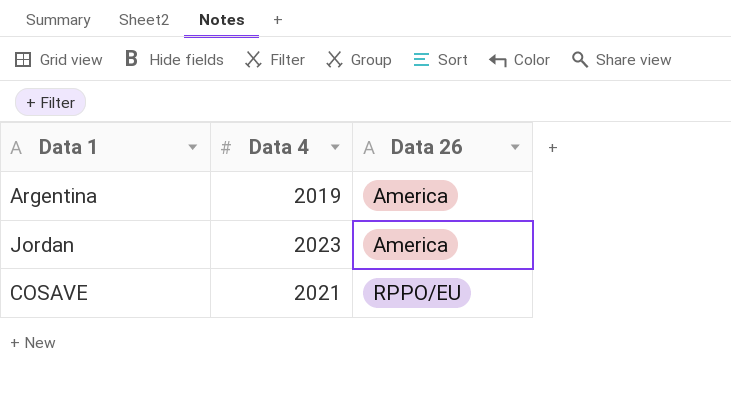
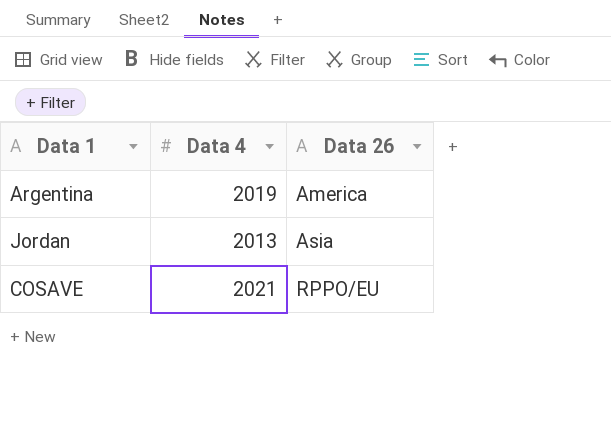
Jordan | Data 4: 2023 -> 2013
Jordan | Data 26: America -> Asia

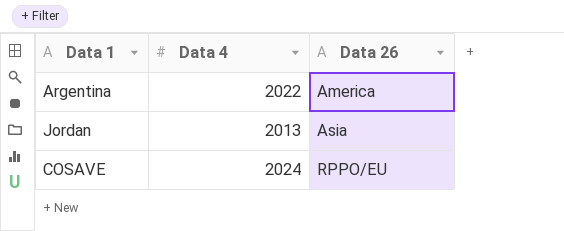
Argentina | Data 4: 2019 -> 2022
COSAVE | Data 4: 2021 -> 2024

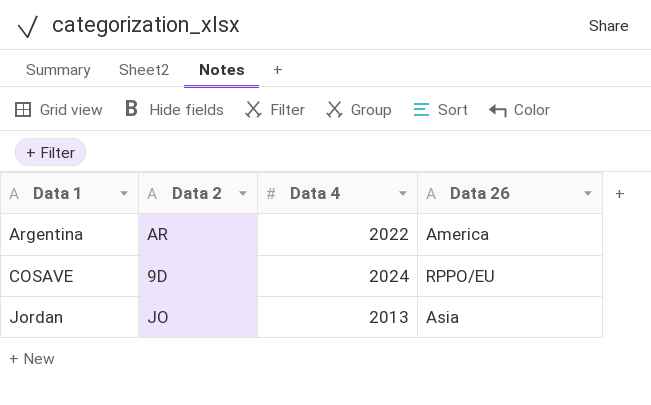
row order: Data 26 ascending -> Data 1 ascending
column Data 2 | position: none -> 2

